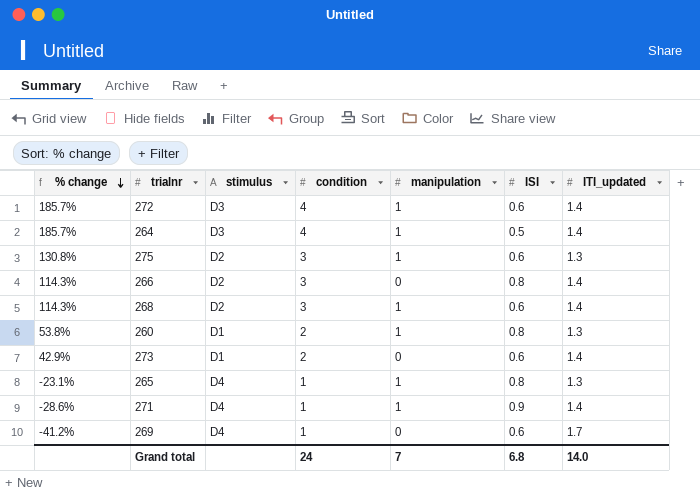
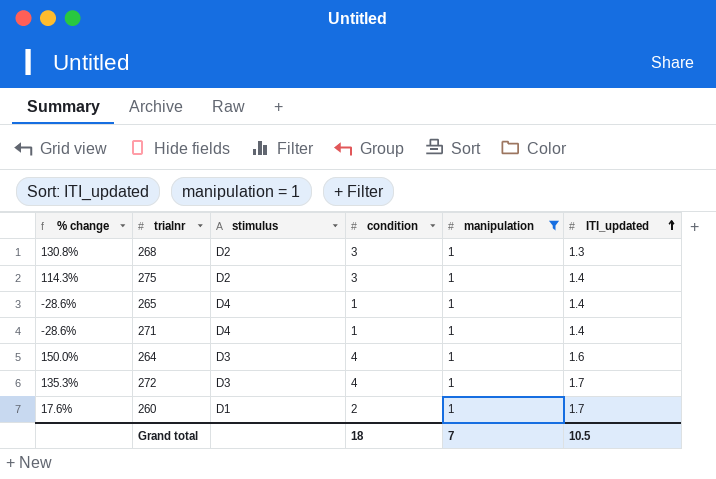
filter: none -> manipulation = 1
row order: % change descending -> ITI_updated ascending
column ISI | position: 6 -> none
268 | % change: 114.3% -> 130.8%
268 | ITI_updated: 1.4 -> 1.3
275 | % change: 130.8% -> 114.3%
275 | ITI_updated: 1.3 -> 1.4
265 | % change: -23.1% -> -28.6%
265 | ITI_updated: 1.3 -> 1.4
264 | % change: 185.7% -> 150.0%
264 | ITI_updated: 1.4 -> 1.6
272 | % change: 185.7% -> 135.3%
272 | ITI_updated: 1.4 -> 1.7
260 | % change: 53.8% -> 17.6%
260 | ITI_updated: 1.3 -> 1.7
Grand total | condition: 24 -> 18
Grand total | ITI_updated: 14.0 -> 10.5

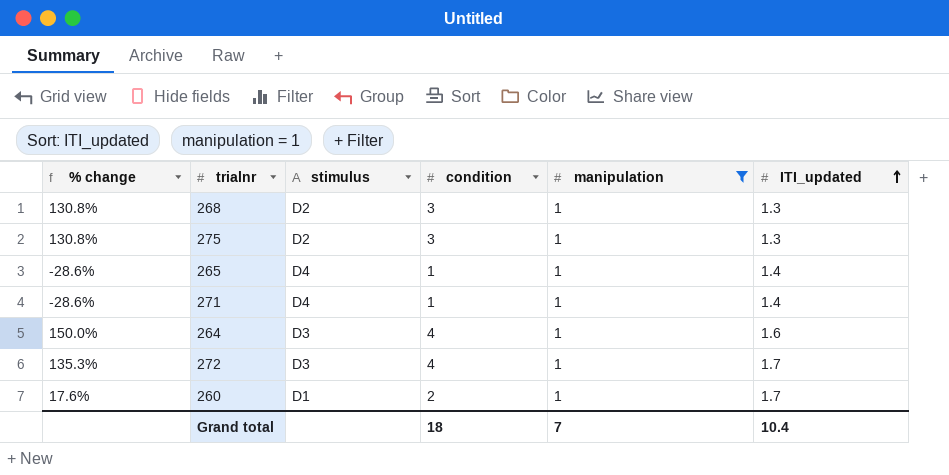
275 | % change: 114.3% -> 130.8%
275 | ITI_updated: 1.4 -> 1.3
Grand total | ITI_updated: 10.5 -> 10.4

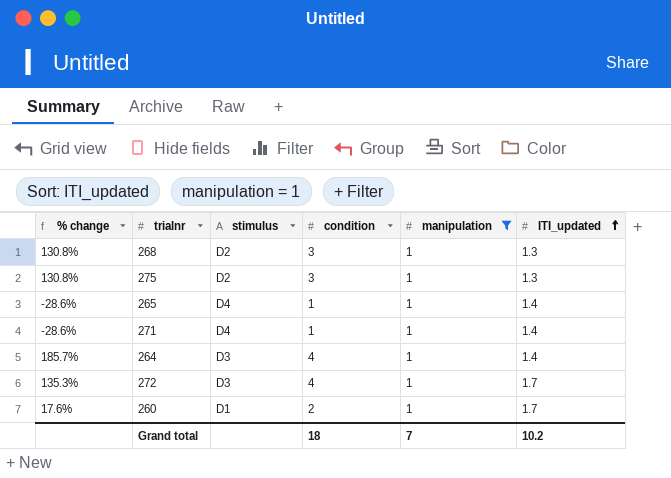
264 | % change: 150.0% -> 185.7%
264 | ITI_updated: 1.6 -> 1.4
Grand total | ITI_updated: 10.4 -> 10.2

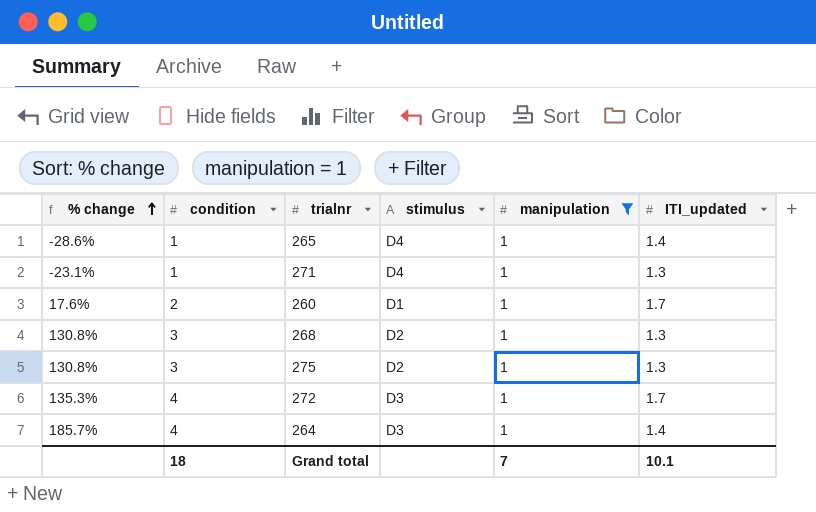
row order: ITI_updated ascending -> % change ascending
column condition | position: 4 -> 2
271 | % change: -28.6% -> -23.1%
271 | ITI_updated: 1.4 -> 1.3
Grand total | ITI_updated: 10.2 -> 10.1

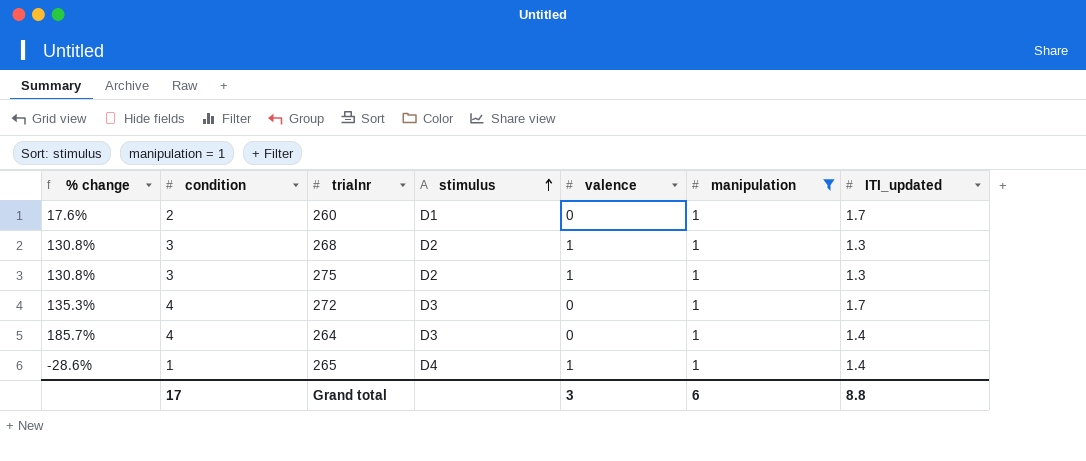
row order: % change ascending -> stimulus ascending
column valence | position: none -> 5
row 271: -23.1% | 1 | D4 | 1 | 1.3 -> none
Grand total | condition: 18 -> 17
Grand total | manipulation: 7 -> 6
Grand total | ITI_updated: 10.1 -> 8.8

